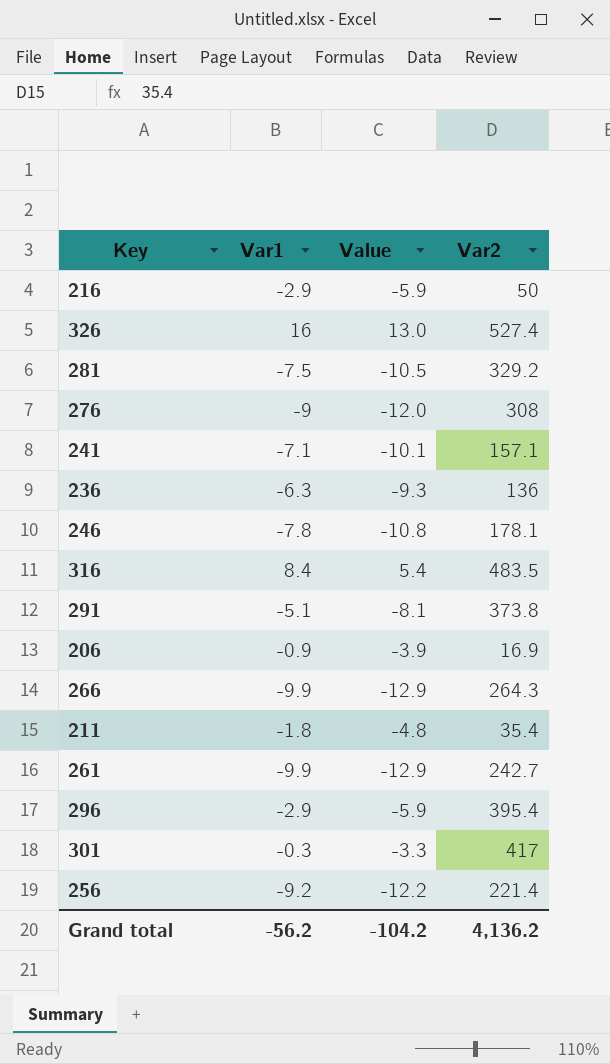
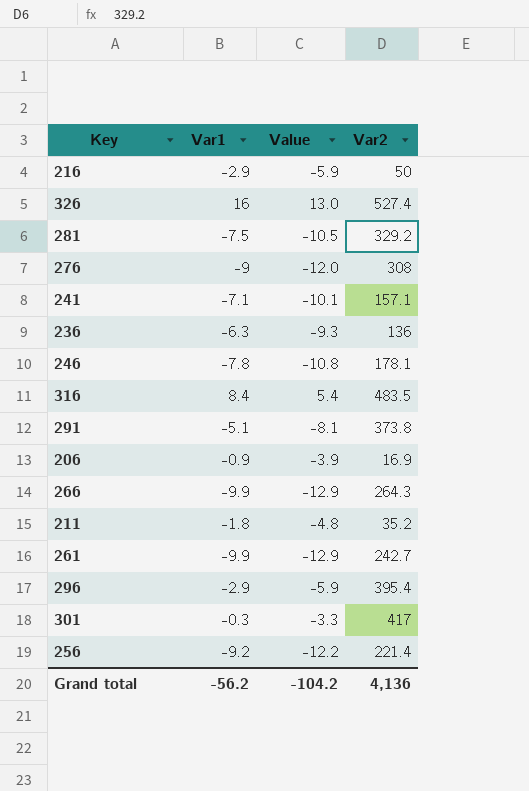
211 | Var2: 35.4 -> 35.2
Grand total | Var2: 4,136.2 -> 4,136

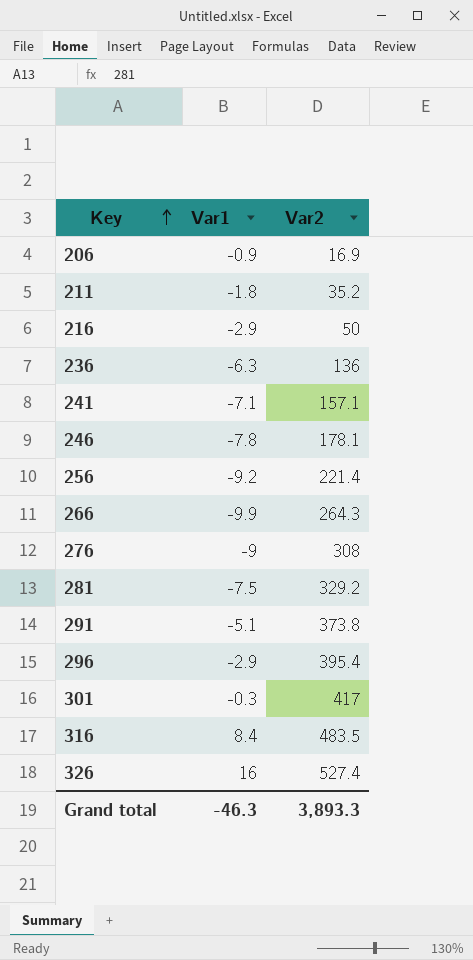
row order: none -> Key ascending
column Value | formula: [Var1] - 3 -> none
row 261: -9.9 | -12.9 | 242.7 -> none
Grand total | Var1: -56.2 -> -46.3
Grand total | Var2: 4,136 -> 3,893.3

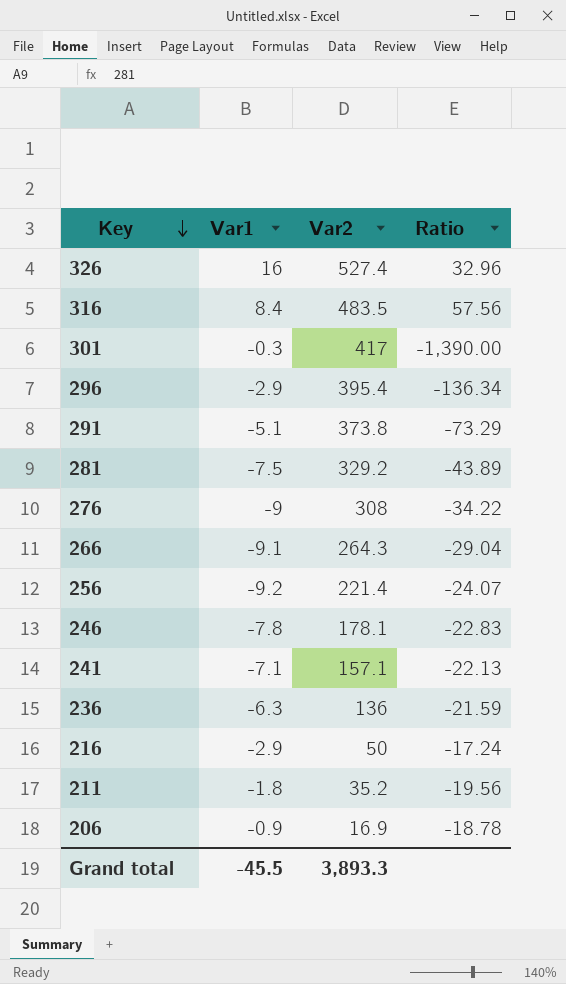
row order: Key ascending -> Key descending
column Ratio | formula: none -> [Var2] / [Var1]
266 | Var1: -9.9 -> -9.1
Grand total | Var1: -46.3 -> -45.5

